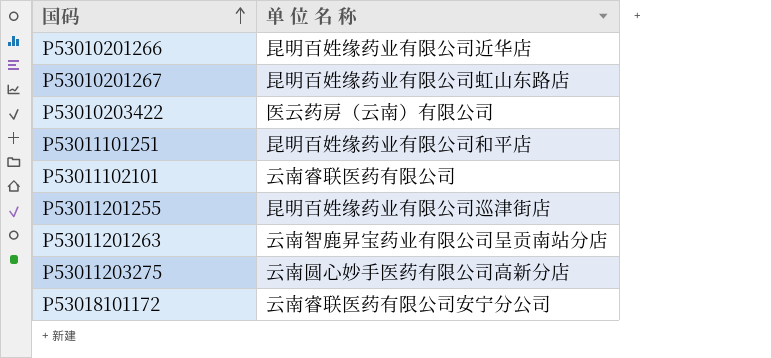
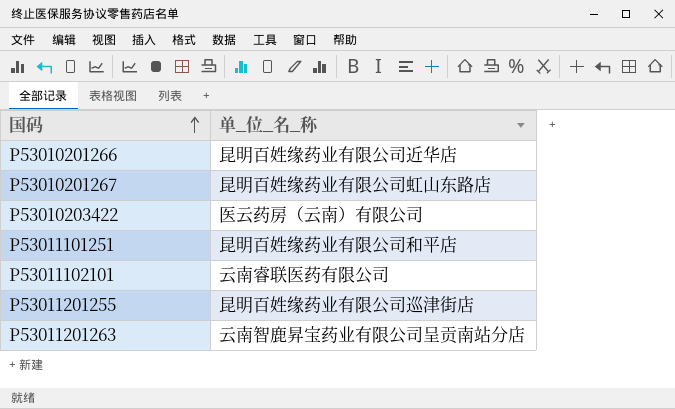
column name: 单 位 名 称 -> 单_位_名_称
row P53011203275: 云南圆心妙手医药有限公司高新分店 -> none
row P53018101172: 云南睿联医药有限公司安宁分公司 -> none

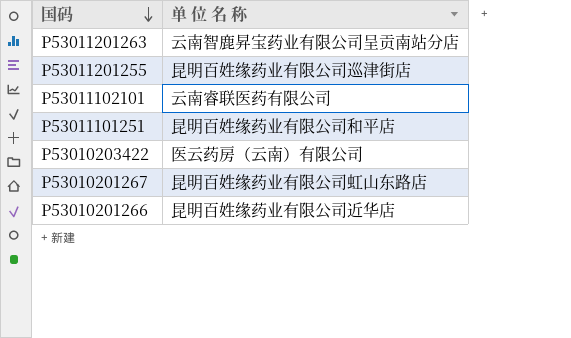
row order: 国码 ascending -> 国码 descending
column name: 单_位_名_称 -> 单 位 名 称

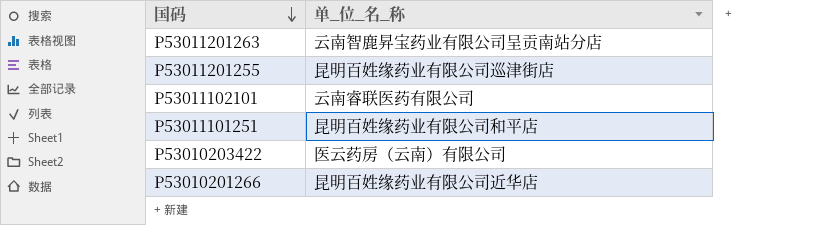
column name: 单 位 名 称 -> 单_位_名_称
row P53010201267: 昆明百姓缘药业有限公司虹山东路店 -> none

